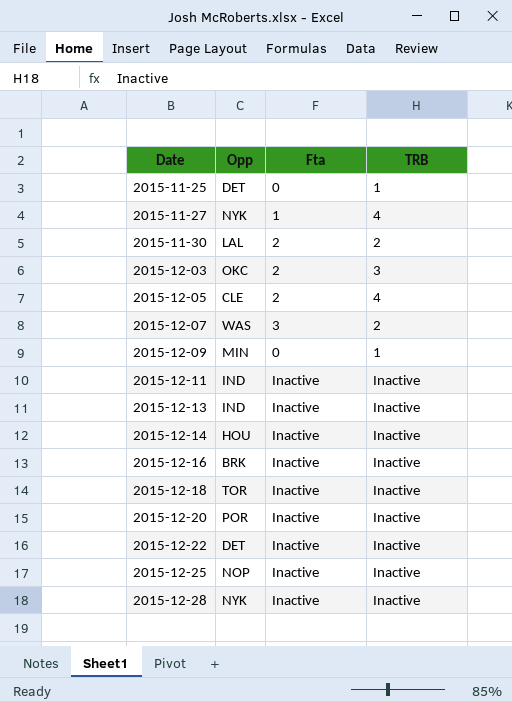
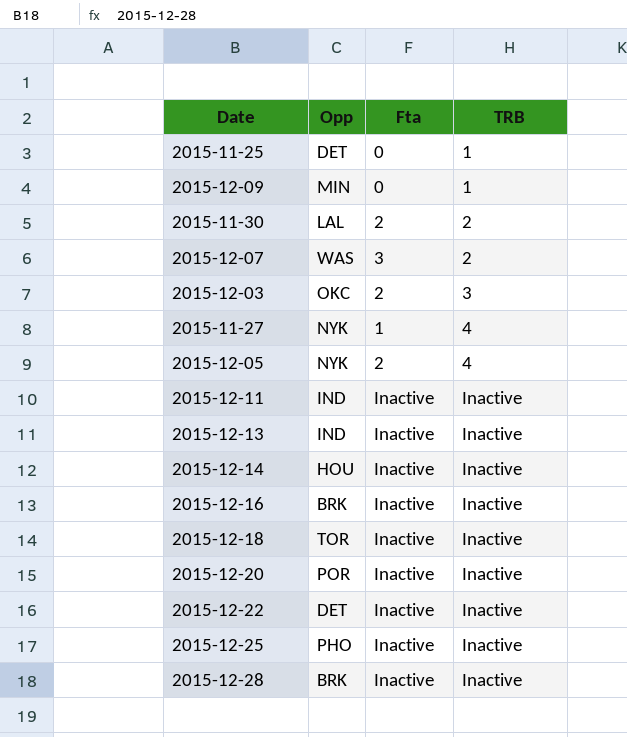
row order: Date ascending -> TRB ascending
2015-12-05 | Opp: CLE -> NYK
2015-12-25 | Opp: NOP -> PHO
2015-12-28 | Opp: NYK -> BRK

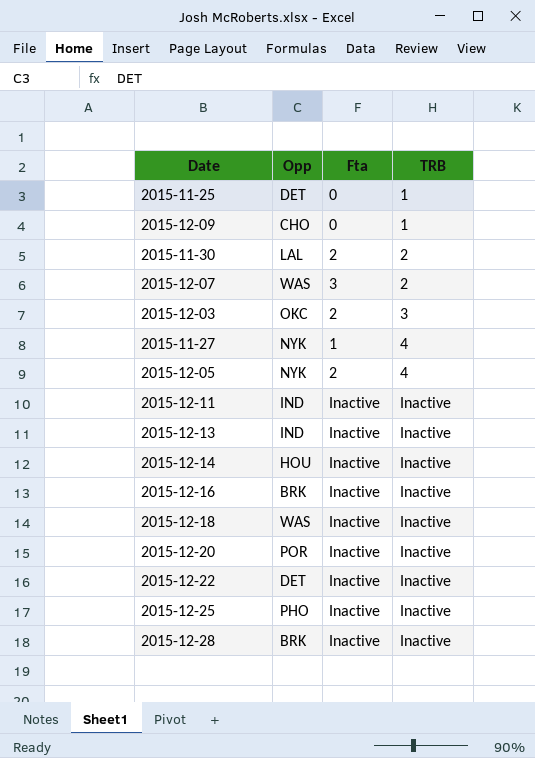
2015-12-09 | Opp: MIN -> CHO
2015-12-18 | Opp: TOR -> WAS

